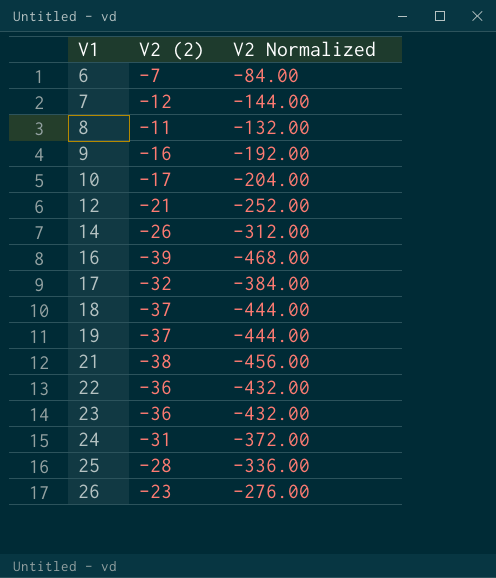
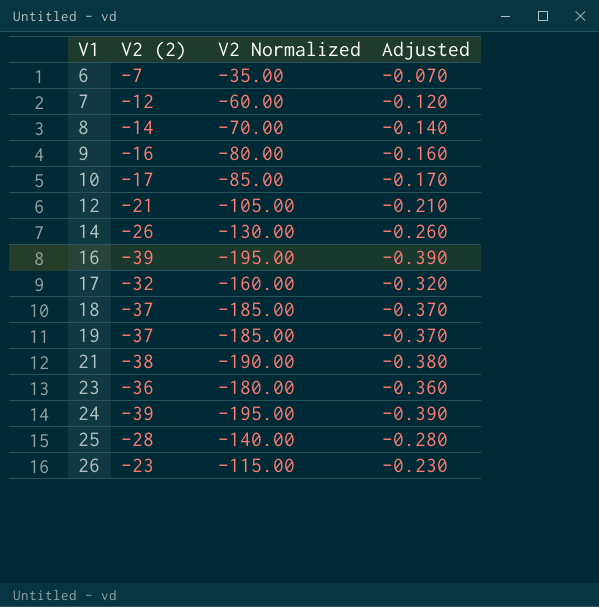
column V2 Normalized | formula: [V2 (2)] * 12 -> [V2 (2)] * 5
column Adjusted | formula: none -> [V2 (2)] * 0.01
row 22: -36 | -432.00 -> none
8 | V2 (2): -11 -> -14
24 | V2 (2): -31 -> -39

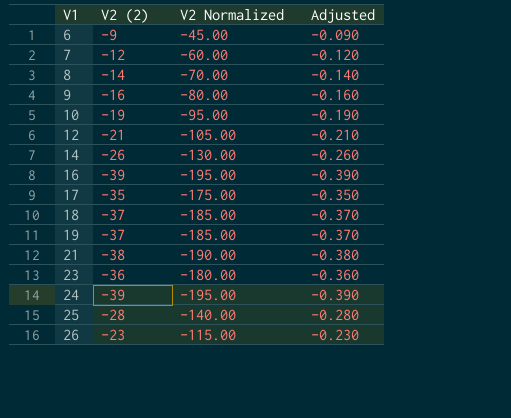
6 | V2 (2): -7 -> -9
6 | V2 Normalized: -35.00 -> -45.00
6 | Adjusted: -0.070 -> -0.090
10 | V2 (2): -17 -> -19
10 | V2 Normalized: -85.00 -> -95.00
10 | Adjusted: -0.170 -> -0.190
17 | V2 (2): -32 -> -35
17 | V2 Normalized: -160.00 -> -175.00
17 | Adjusted: -0.320 -> -0.350

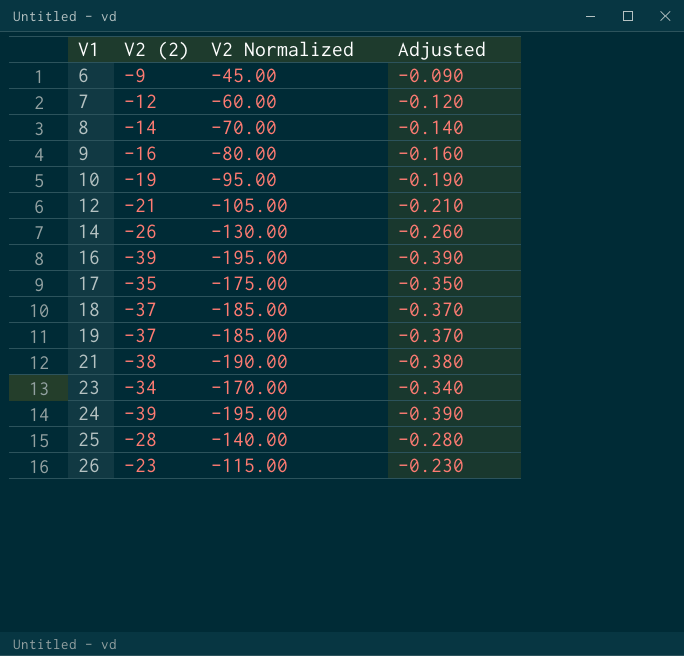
23 | V2 (2): -36 -> -34
23 | V2 Normalized: -180.00 -> -170.00
23 | Adjusted: -0.360 -> -0.340

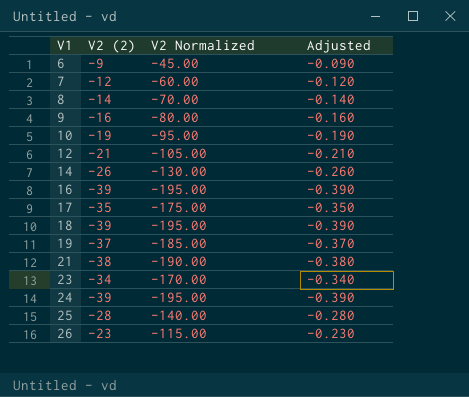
18 | V2 (2): -37 -> -39
18 | V2 Normalized: -185.00 -> -195.00
18 | Adjusted: -0.370 -> -0.390

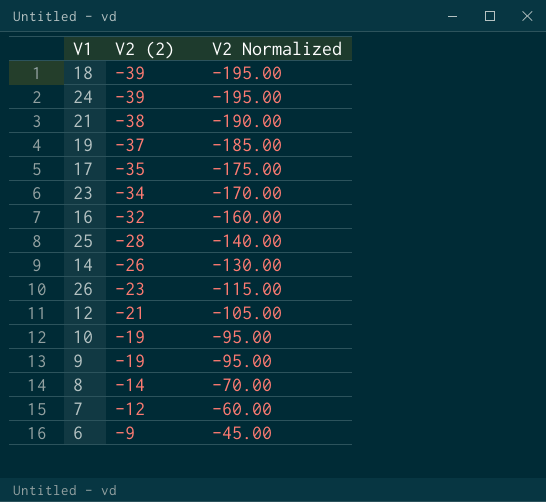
row order: V1 ascending -> V2 (2) ascending
column Adjusted | formula: [V2 (2)] * 0.01 -> none
16 | V2 (2): -39 -> -32
16 | V2 Normalized: -195.00 -> -160.00
9 | V2 (2): -16 -> -19
9 | V2 Normalized: -80.00 -> -95.00

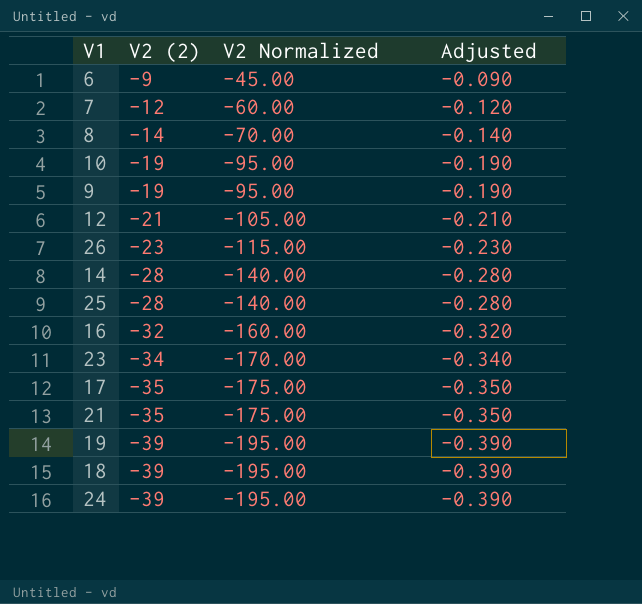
row order: V2 (2) ascending -> V2 (2) descending
column Adjusted | formula: none -> [V2 (2)] * 0.01
14 | V2 (2): -26 -> -28
14 | V2 Normalized: -130.00 -> -140.00
21 | V2 (2): -38 -> -35
21 | V2 Normalized: -190.00 -> -175.00
19 | V2 (2): -37 -> -39
19 | V2 Normalized: -185.00 -> -195.00

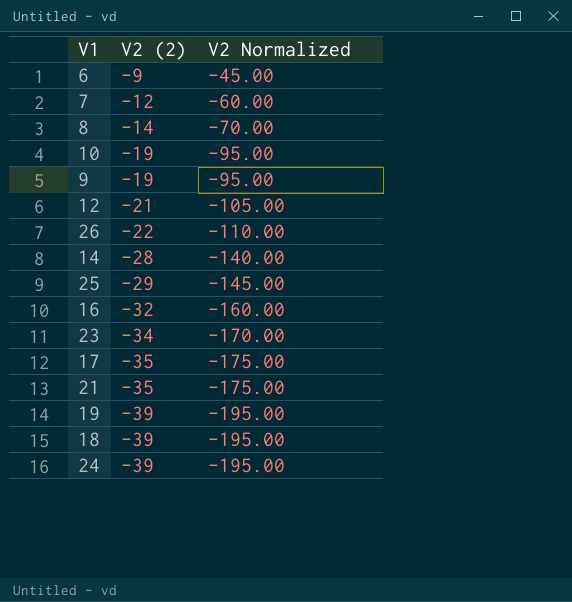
column Adjusted | formula: [V2 (2)] * 0.01 -> none
26 | V2 (2): -23 -> -22
26 | V2 Normalized: -115.00 -> -110.00
25 | V2 (2): -28 -> -29
25 | V2 Normalized: -140.00 -> -145.00

